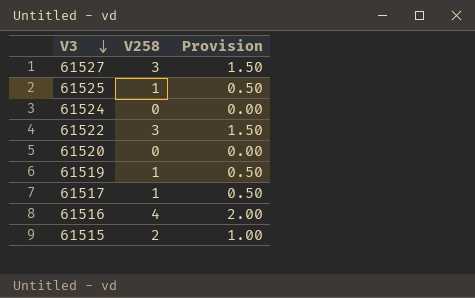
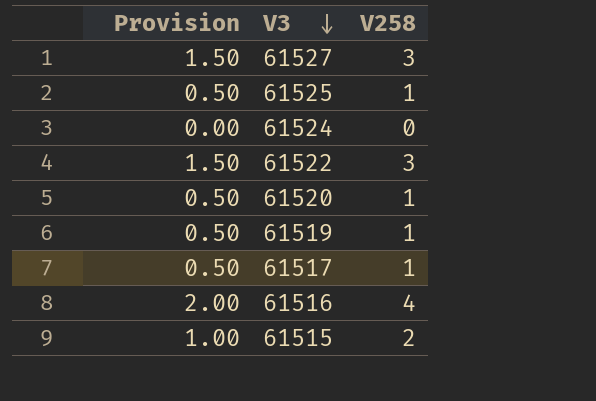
column Provision | position: 3 -> 1
61520 | Provision: 0.00 -> 0.50
61520 | V258: 0 -> 1

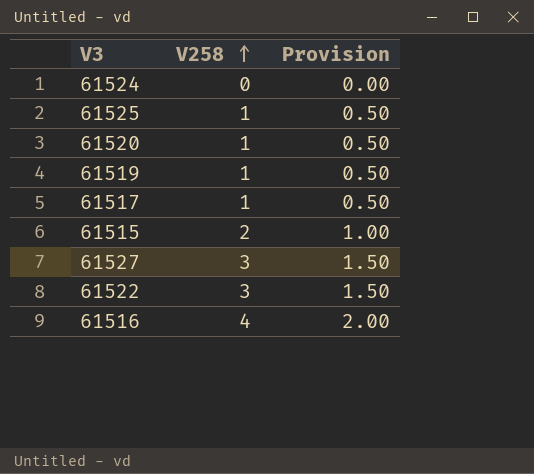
row order: V3 descending -> V258 ascending
column Provision | position: 1 -> 3

